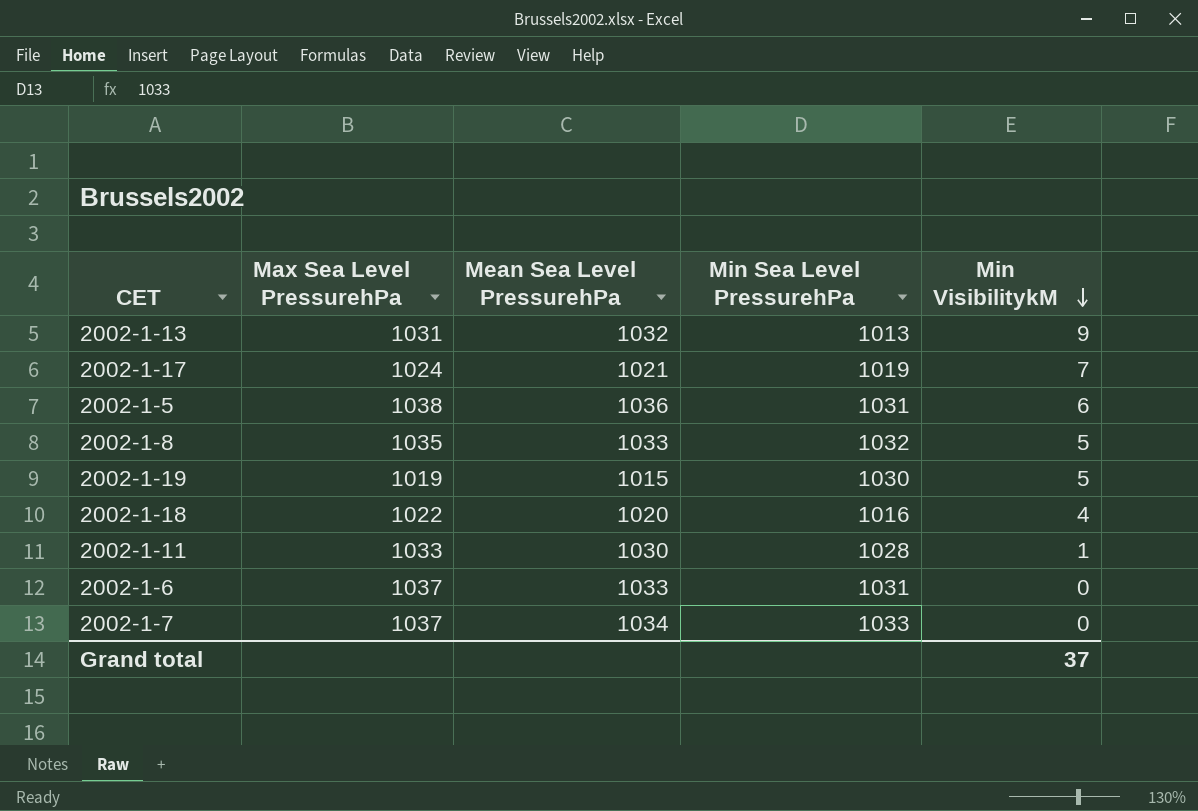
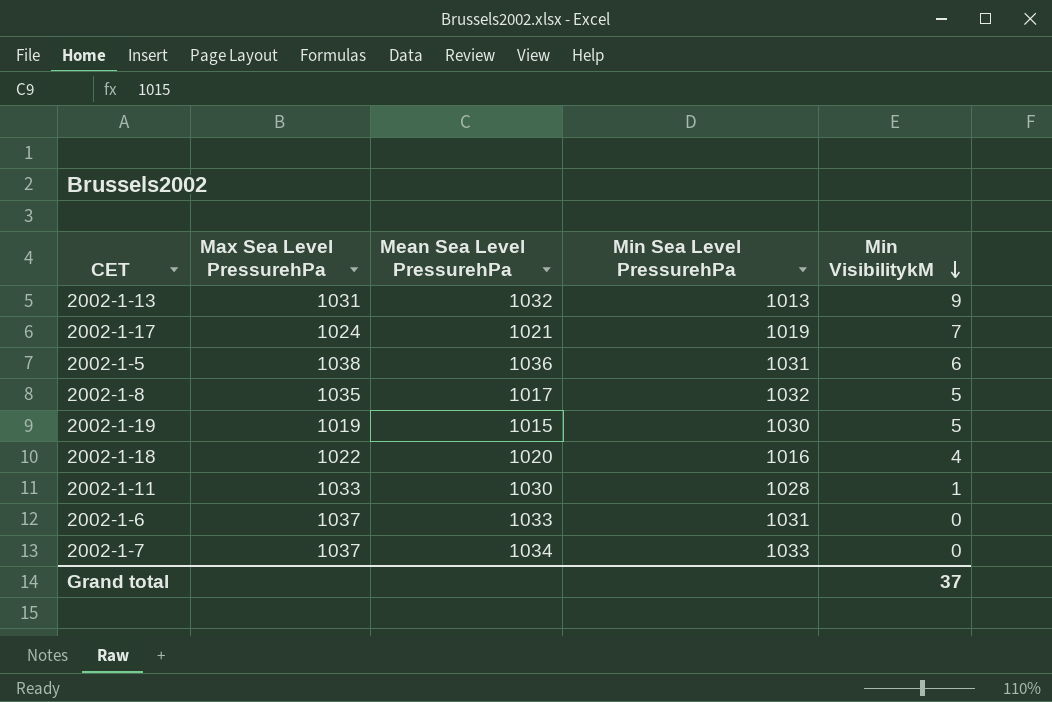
2002-1-8 | Mean Sea Level PressurehPa: 1033 -> 1017

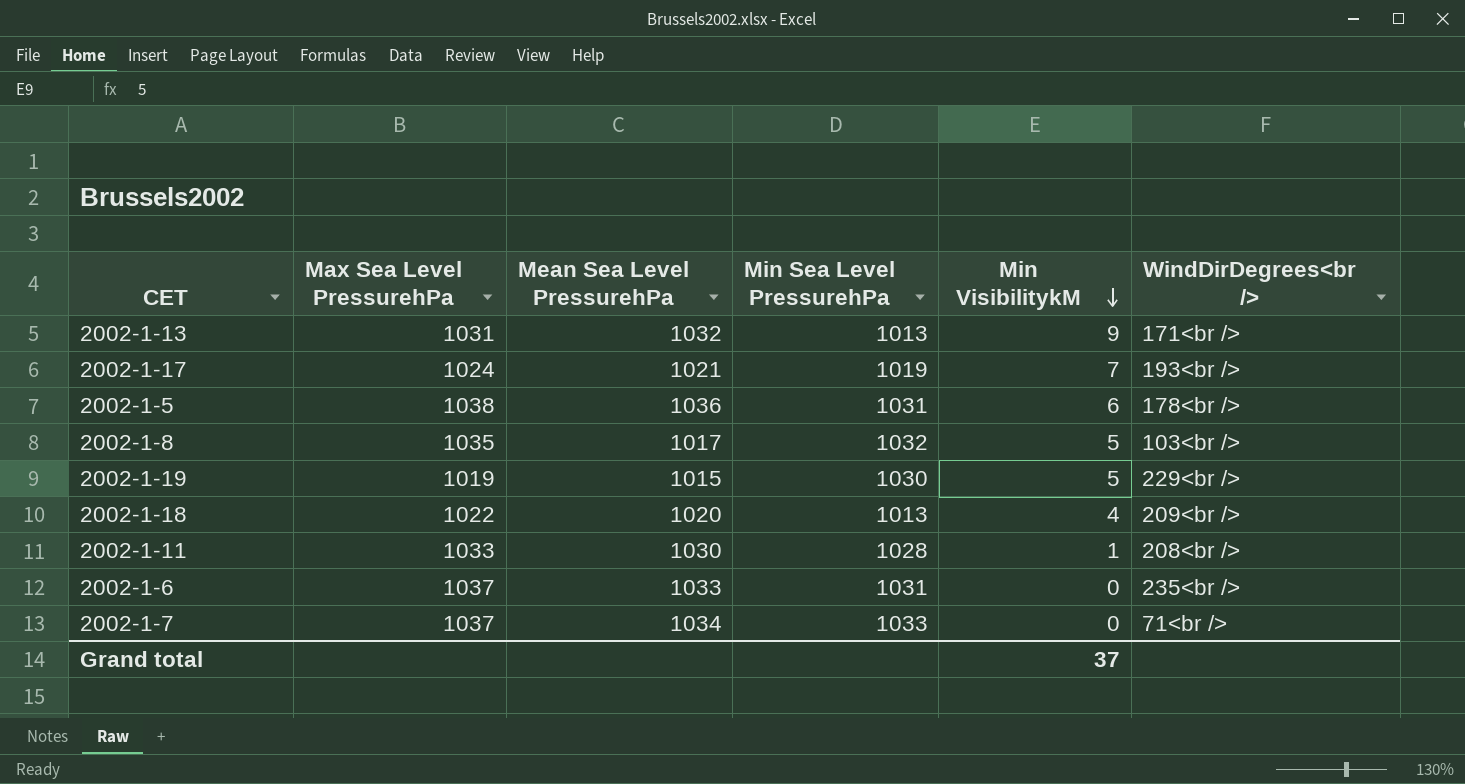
column WindDirDegrees<br /> | position: none -> 6
2002-1-18 | Min Sea Level PressurehPa: 1016 -> 1013

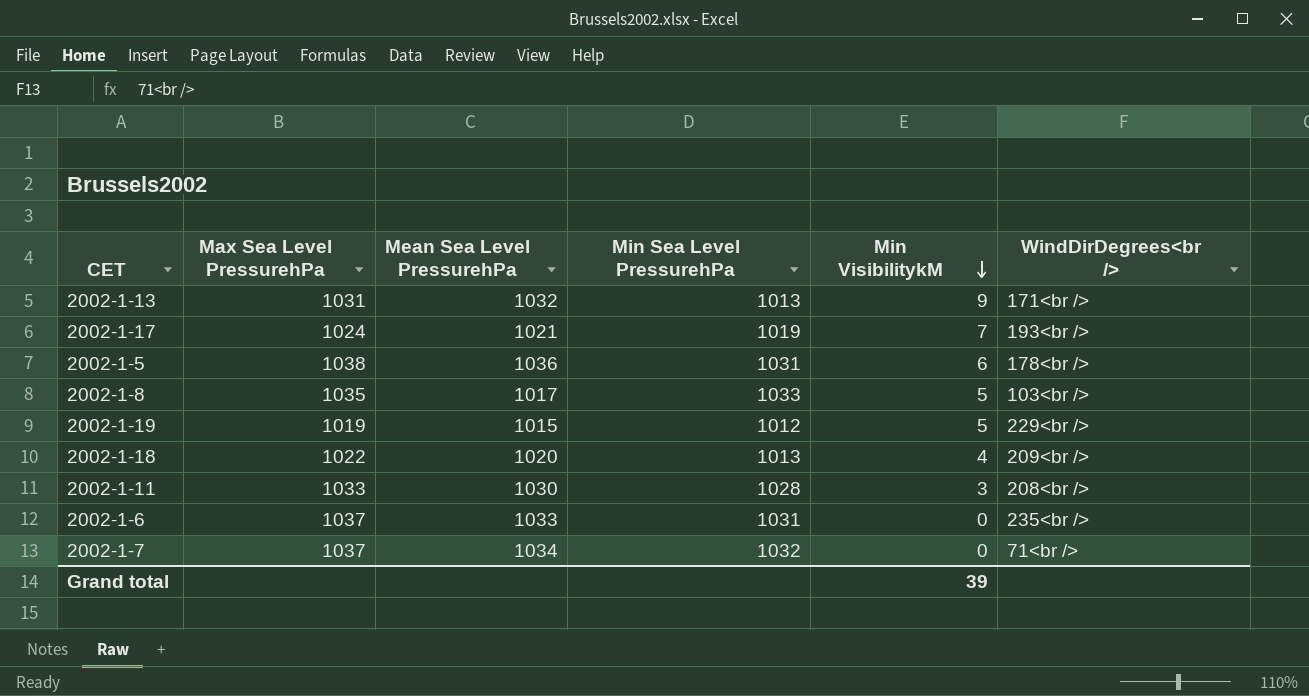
2002-1-8 | Min Sea Level PressurehPa: 1032 -> 1033
2002-1-19 | Min Sea Level PressurehPa: 1030 -> 1012
2002-1-11 | Min VisibilitykM: 1 -> 3
2002-1-7 | Min Sea Level PressurehPa: 1033 -> 1032
Grand total | Min VisibilitykM: 37 -> 39

